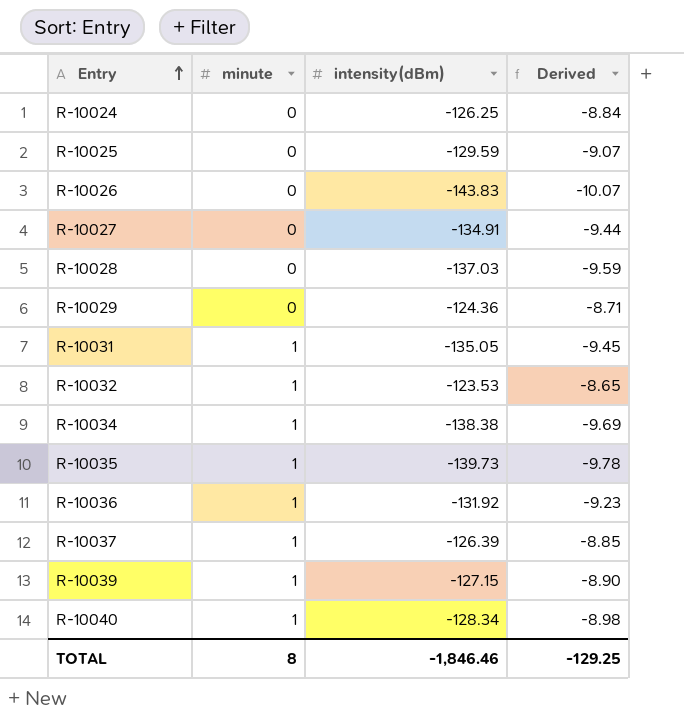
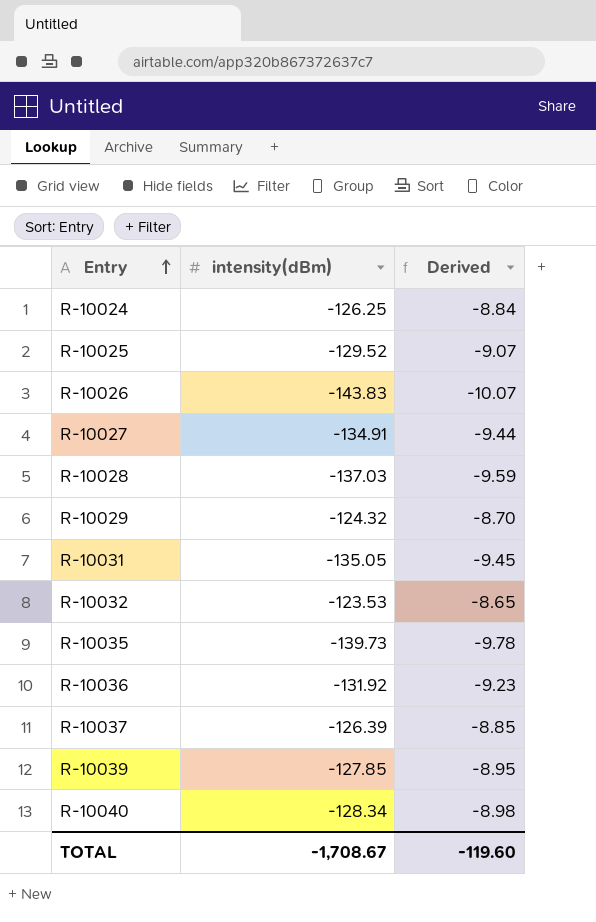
column minute | position: 2 -> none
row R-10034: 1 | -138.38 | -9.69 -> none
R-10025 | intensity(dBm): -129.59 -> -129.52
R-10029 | intensity(dBm): -124.36 -> -124.32
R-10029 | Derived: -8.71 -> -8.70
R-10039 | intensity(dBm): -127.15 -> -127.85
R-10039 | Derived: -8.90 -> -8.95
TOTAL | intensity(dBm): -1,846.46 -> -1,708.67
TOTAL | Derived: -129.25 -> -119.60

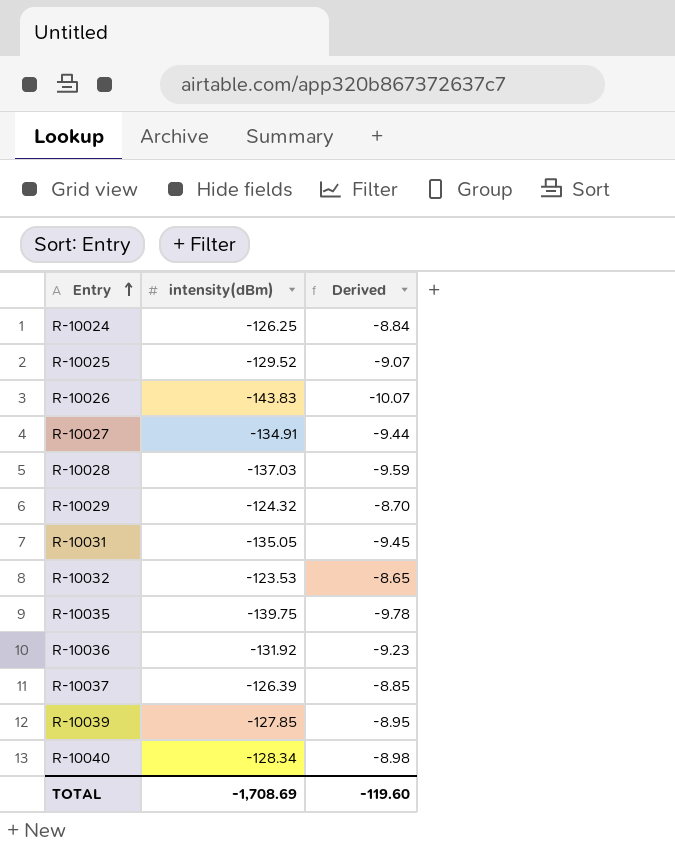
R-10035 | intensity(dBm): -139.73 -> -139.75
TOTAL | intensity(dBm): -1,708.67 -> -1,708.69

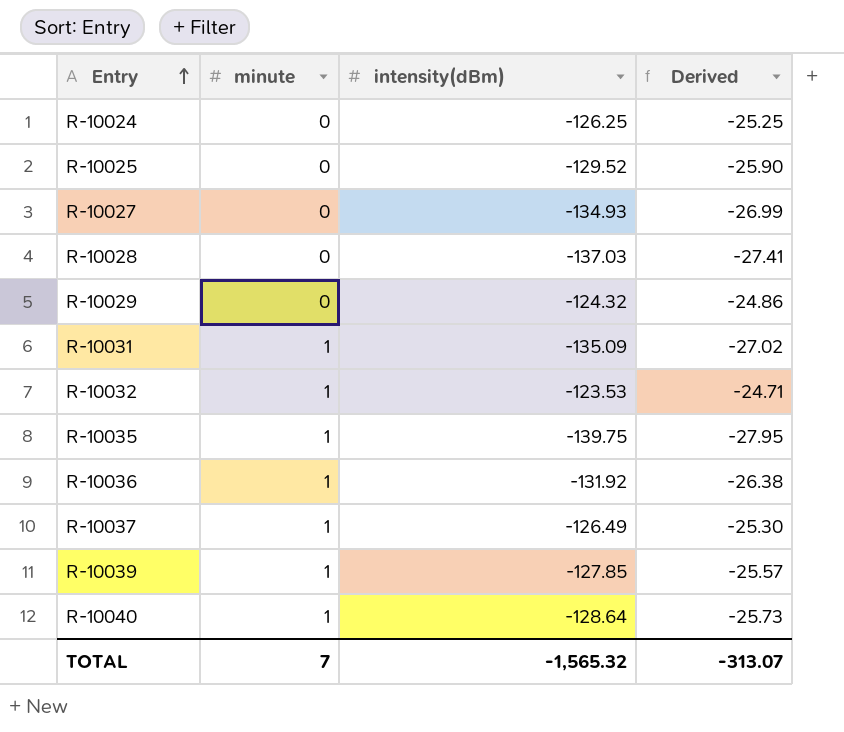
column minute | position: none -> 2
column Derived | formula: [intensity(dBm)] * 0.07 -> [intensity(dBm)] * 0.2
row R-10026: -143.83 | -10.07 -> none
R-10027 | intensity(dBm): -134.91 -> -134.93
R-10031 | intensity(dBm): -135.05 -> -135.09
R-10037 | intensity(dBm): -126.39 -> -126.49
R-10040 | intensity(dBm): -128.34 -> -128.64
TOTAL | intensity(dBm): -1,708.69 -> -1,565.32
TOTAL | Derived: -119.60 -> -313.07

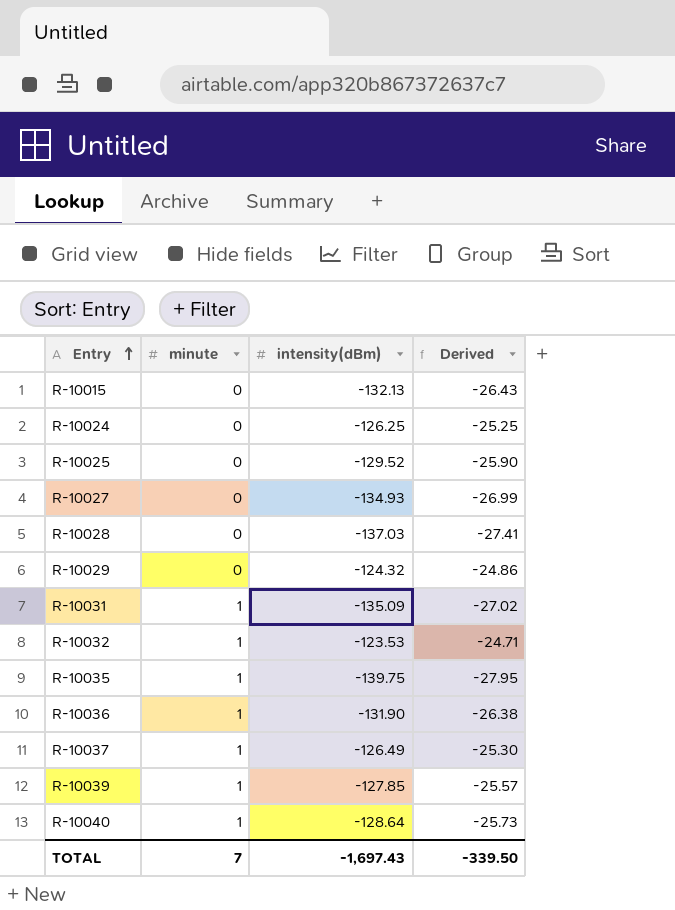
row R-10015: none -> 0 | -132.13 | -26.43
R-10036 | intensity(dBm): -131.92 -> -131.90
TOTAL | intensity(dBm): -1,565.32 -> -1,697.43
TOTAL | Derived: -313.07 -> -339.50

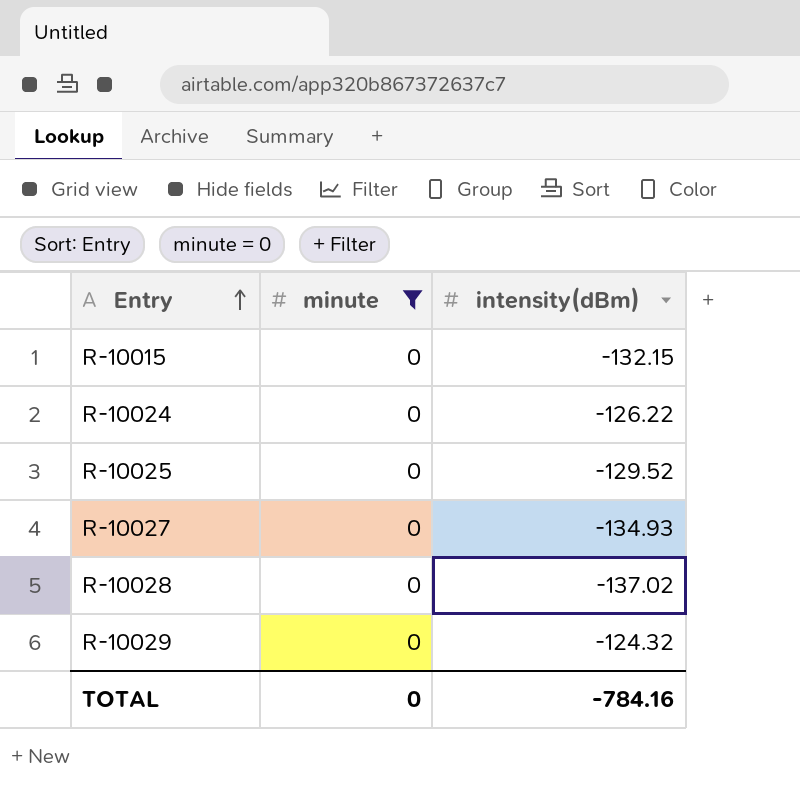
filter: none -> minute = 0
column Derived | formula: [intensity(dBm)] * 0.2 -> none
R-10015 | intensity(dBm): -132.13 -> -132.15
R-10024 | intensity(dBm): -126.25 -> -126.22
R-10028 | intensity(dBm): -137.03 -> -137.02
TOTAL | minute: 7 -> 0
TOTAL | intensity(dBm): -1,697.43 -> -784.16

